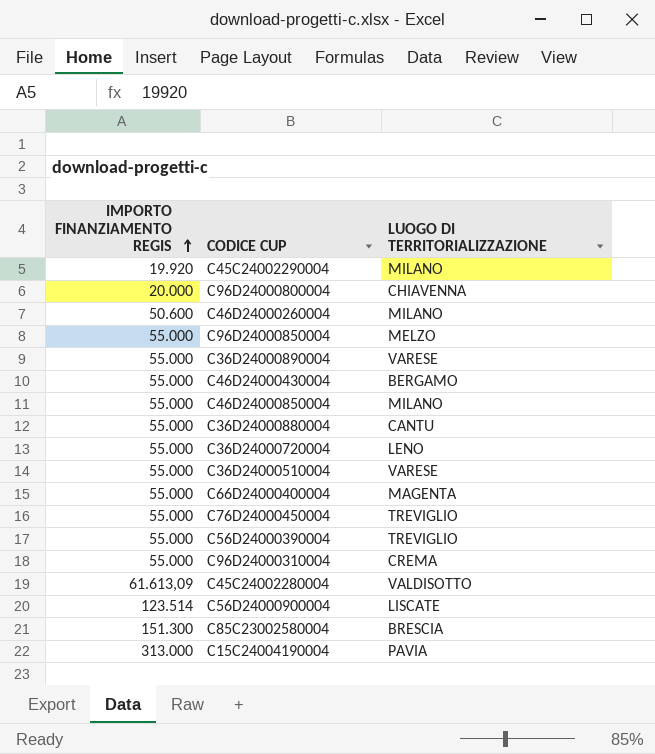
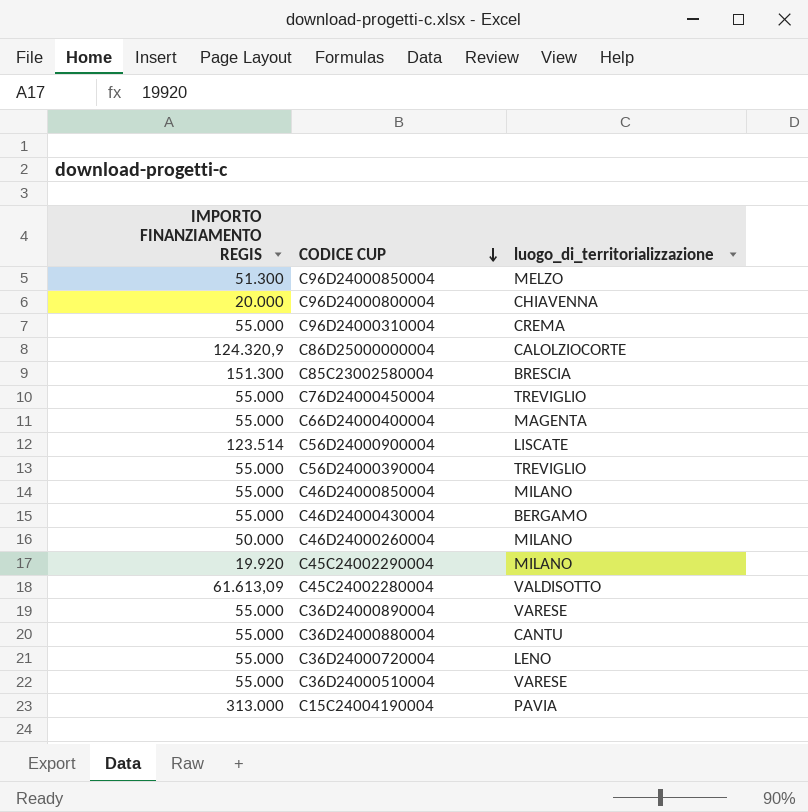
row order: IMPORTO FINANZIAMENTO REGIS ascending -> CODICE CUP descending
column name: LUOGO DI TERRITORIALIZZAZIONE -> luogo_di_territorializzazione
C96D24000850004 | IMPORTO FINANZIAMENTO REGIS: 55.000 -> 51.300
row C86D25000000004: none -> 124.320,9 | CALOLZIOCORTE
C46D24000260004 | IMPORTO FINANZIAMENTO REGIS: 50.600 -> 50.000

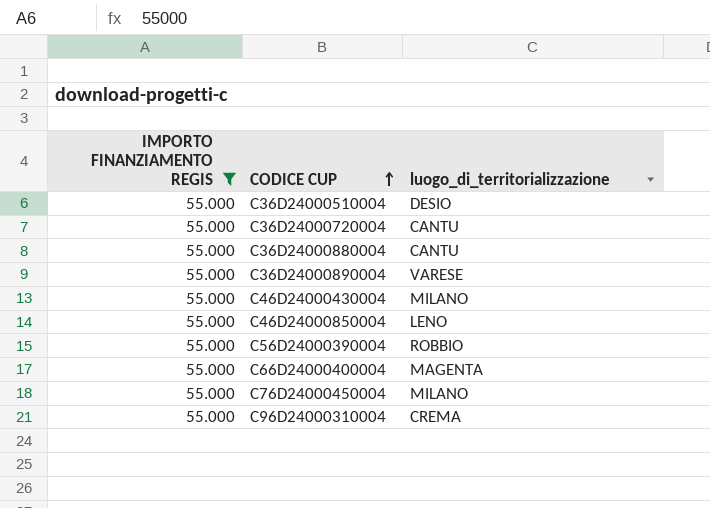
filter: none -> IMPORTO FINANZIAMENTO REGIS = 55.000
row order: CODICE CUP descending -> CODICE CUP ascending
C36D24000510004 | luogo_di_territorializzazione: VARESE -> DESIO
C36D24000720004 | luogo_di_territorializzazione: LENO -> CANTU
C46D24000430004 | luogo_di_territorializzazione: BERGAMO -> MILANO
C46D24000850004 | luogo_di_territorializzazione: MILANO -> LENO
C56D24000390004 | luogo_di_territorializzazione: TREVIGLIO -> ROBBIO
C76D24000450004 | luogo_di_territorializzazione: TREVIGLIO -> MILANO

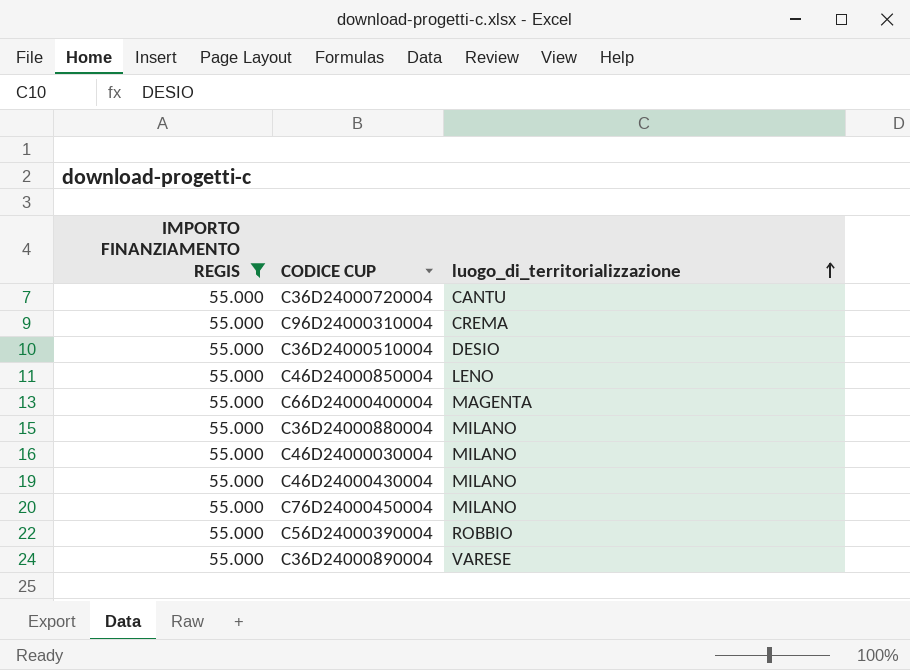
row order: CODICE CUP ascending -> luogo_di_territorializzazione ascending
C36D24000880004 | luogo_di_territorializzazione: CANTU -> MILANO
row C46D24000030004: none -> 55.000 | MILANO

